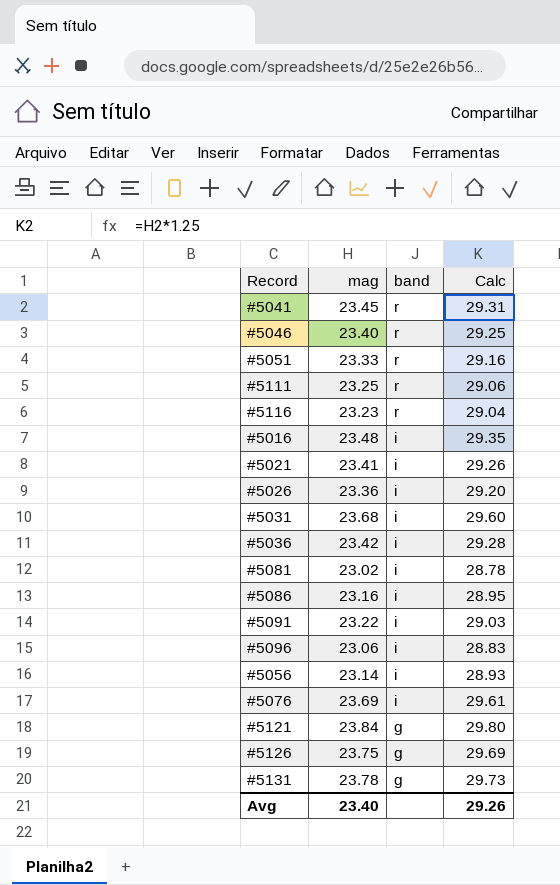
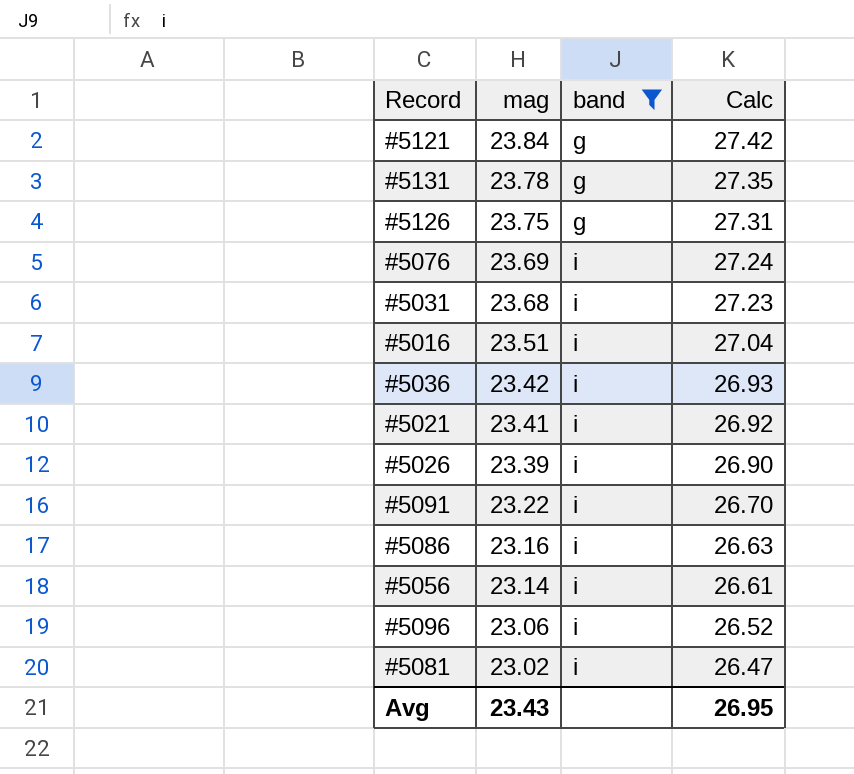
filter: none -> band != r
row order: band descending -> mag descending
column Calc | formula: [mag] * 1.25 -> [mag] * 1.15
#5016 | mag: 23.48 -> 23.51
#5026 | mag: 23.36 -> 23.39
Avg | mag: 23.40 -> 23.43
Avg | Calc: 29.26 -> 26.95

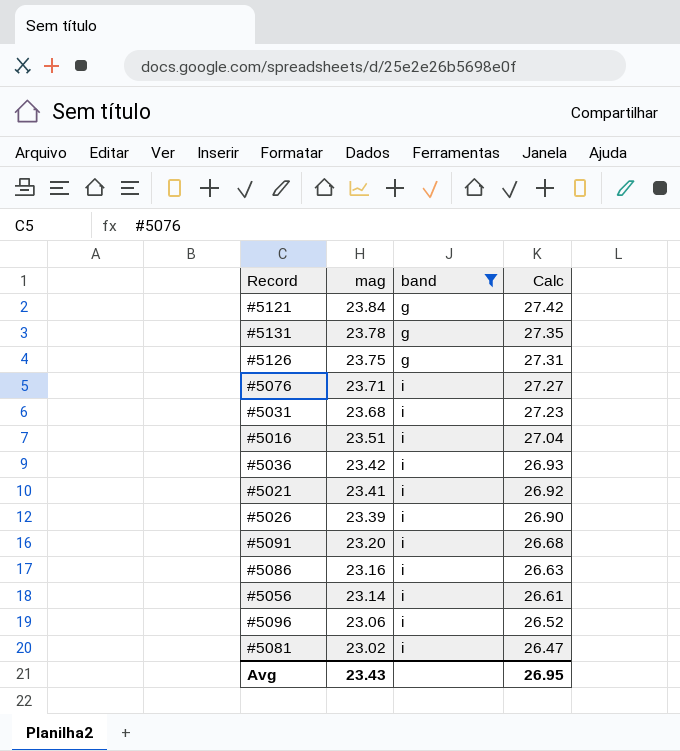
#5076 | mag: 23.69 -> 23.71
#5076 | Calc: 27.24 -> 27.27
#5091 | mag: 23.22 -> 23.20
#5091 | Calc: 26.70 -> 26.68

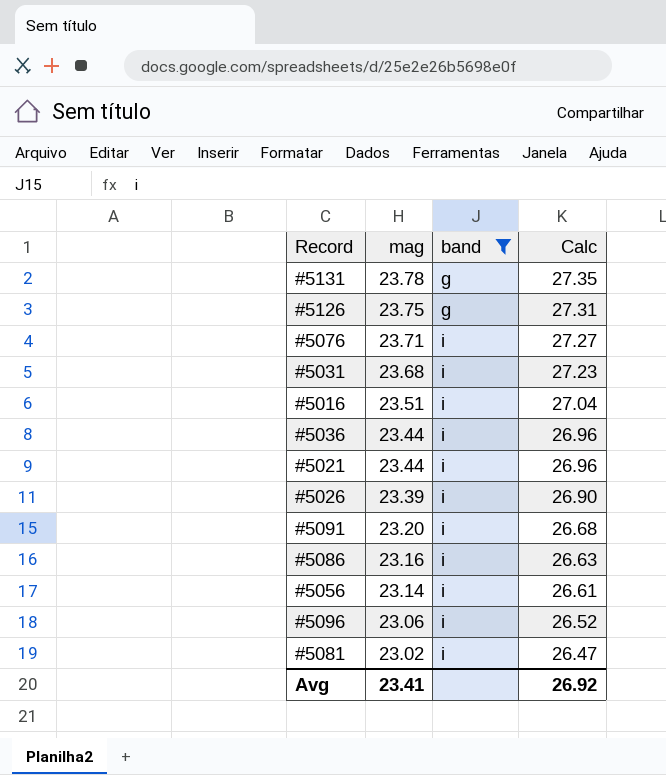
row #5121: 23.84 | g | 27.42 -> none
#5036 | mag: 23.42 -> 23.44
#5036 | Calc: 26.93 -> 26.96
#5021 | mag: 23.41 -> 23.44
#5021 | Calc: 26.92 -> 26.96
Avg | mag: 23.43 -> 23.41
Avg | Calc: 26.95 -> 26.92

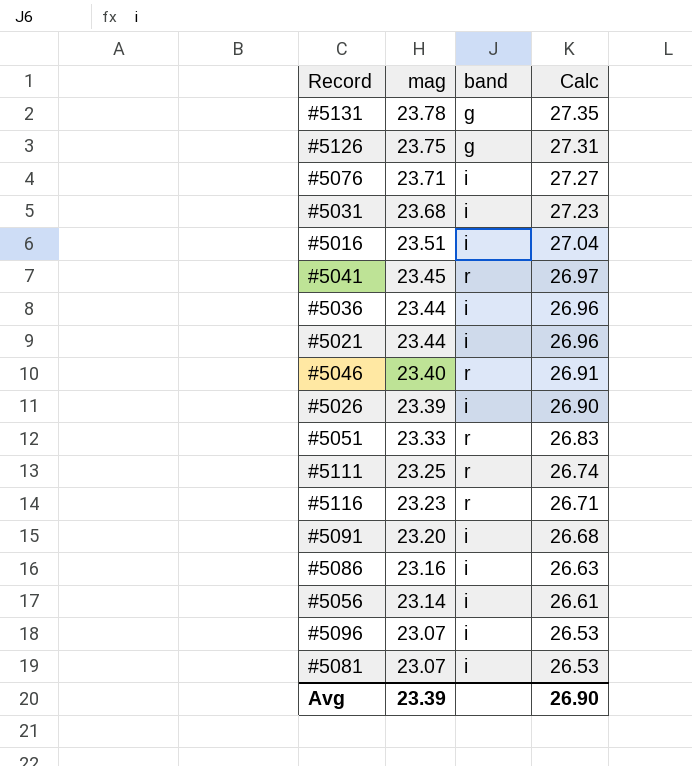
filter: band != r -> none
#5096 | mag: 23.06 -> 23.07
#5096 | Calc: 26.52 -> 26.53
#5081 | mag: 23.02 -> 23.07
#5081 | Calc: 26.47 -> 26.53
Avg | mag: 23.41 -> 23.39
Avg | Calc: 26.92 -> 26.90

